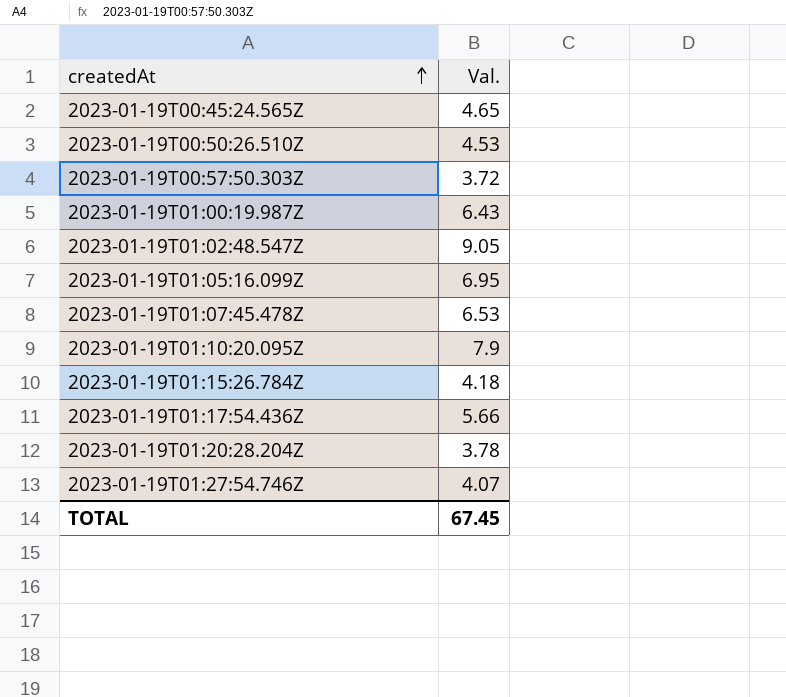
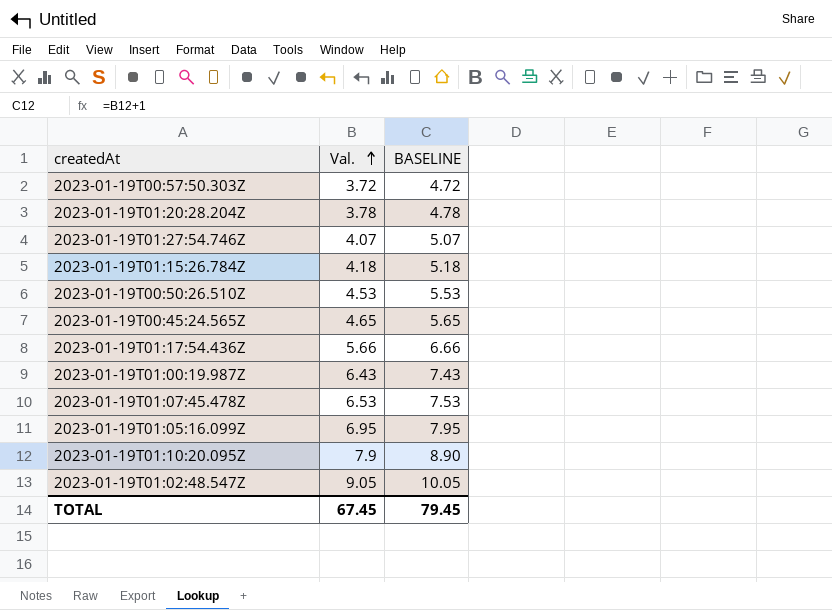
row order: createdAt ascending -> Val. ascending
column BASELINE | formula: none -> [Val.] + 1

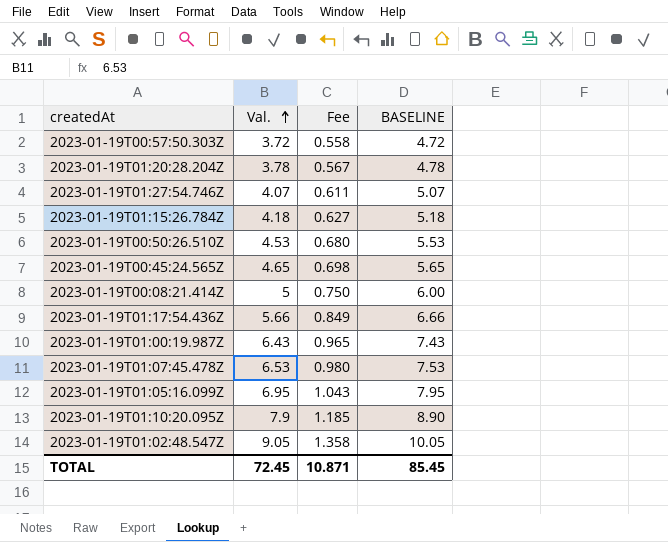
column Fee | formula: none -> [Val.] * 0.15
row 2023-01-19T00:08:21.414Z: none -> 5 | 0.750 | 6.00
TOTAL | Val.: 67.45 -> 72.45
TOTAL | BASELINE: 79.45 -> 85.45

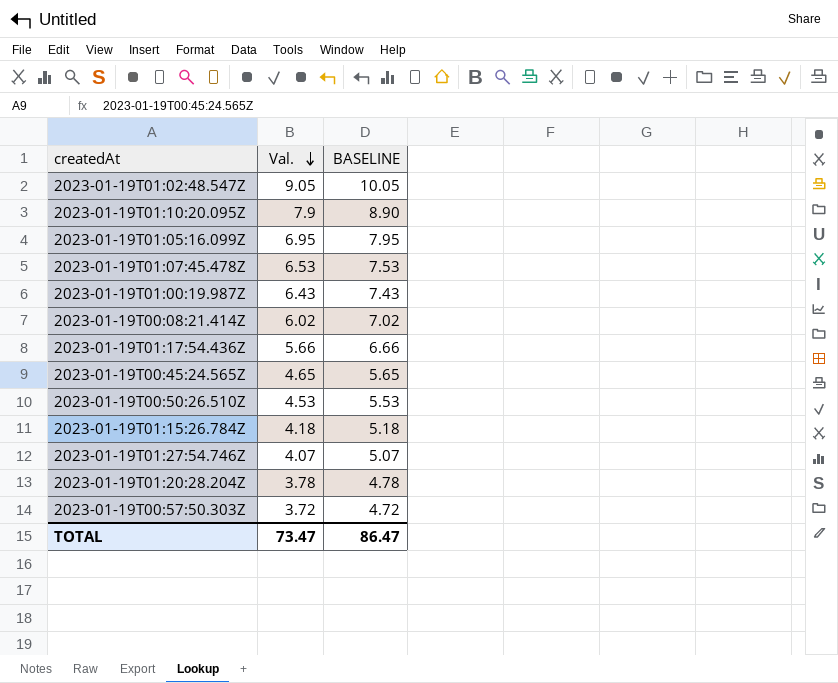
row order: Val. ascending -> Val. descending
column Fee | formula: [Val.] * 0.15 -> none
2023-01-19T00:08:21.414Z | Val.: 5 -> 6.02
2023-01-19T00:08:21.414Z | BASELINE: 6.00 -> 7.02
TOTAL | Val.: 72.45 -> 73.47
TOTAL | BASELINE: 85.45 -> 86.47

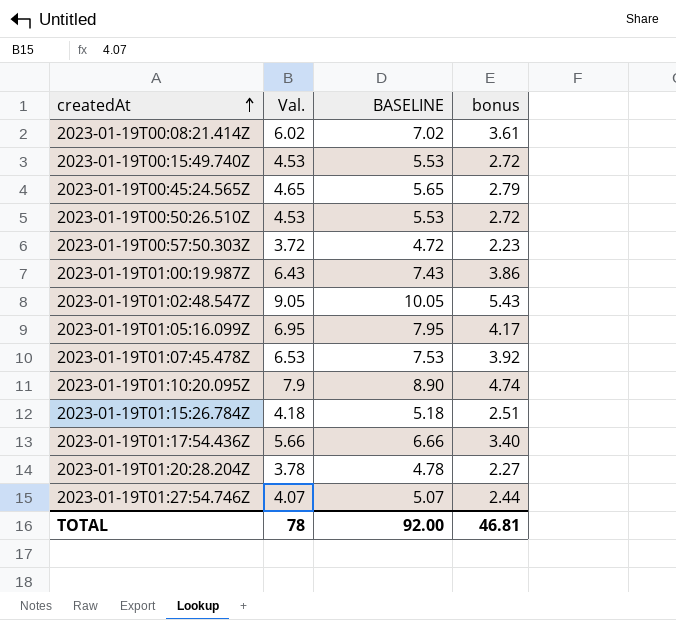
row order: Val. descending -> createdAt ascending
column bonus | formula: none -> [Val.] * 0.6
row 2023-01-19T00:15:49.740Z: none -> 4.53 | 5.53 | 2.72
TOTAL | Val.: 73.47 -> 78
TOTAL | BASELINE: 86.47 -> 92.00

